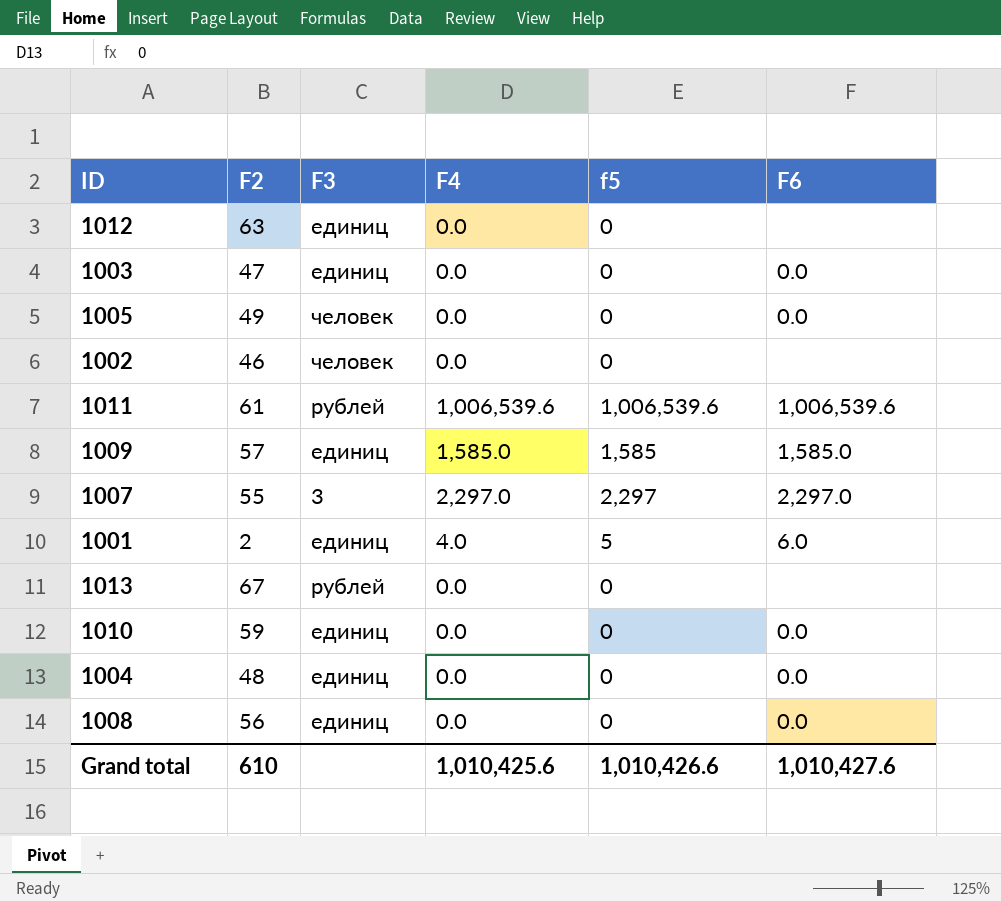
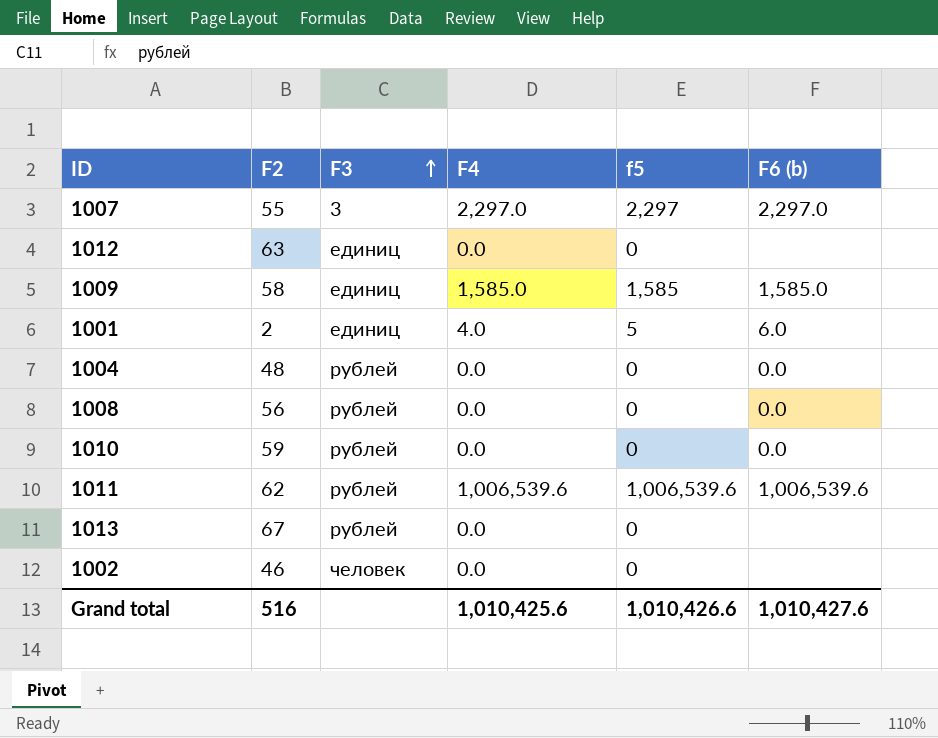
row order: none -> F3 ascending
column name: F6 -> F6 (b)
row 1003: 47 | единиц | 0.0 | 0 | 0.0 -> none
row 1005: 49 | человек | 0.0 | 0 | 0.0 -> none
1009 | F2: 57 -> 58
1004 | F3: единиц -> рублей
1008 | F3: единиц -> рублей
1010 | F3: единиц -> рублей
1011 | F2: 61 -> 62
Grand total | F2: 610 -> 516

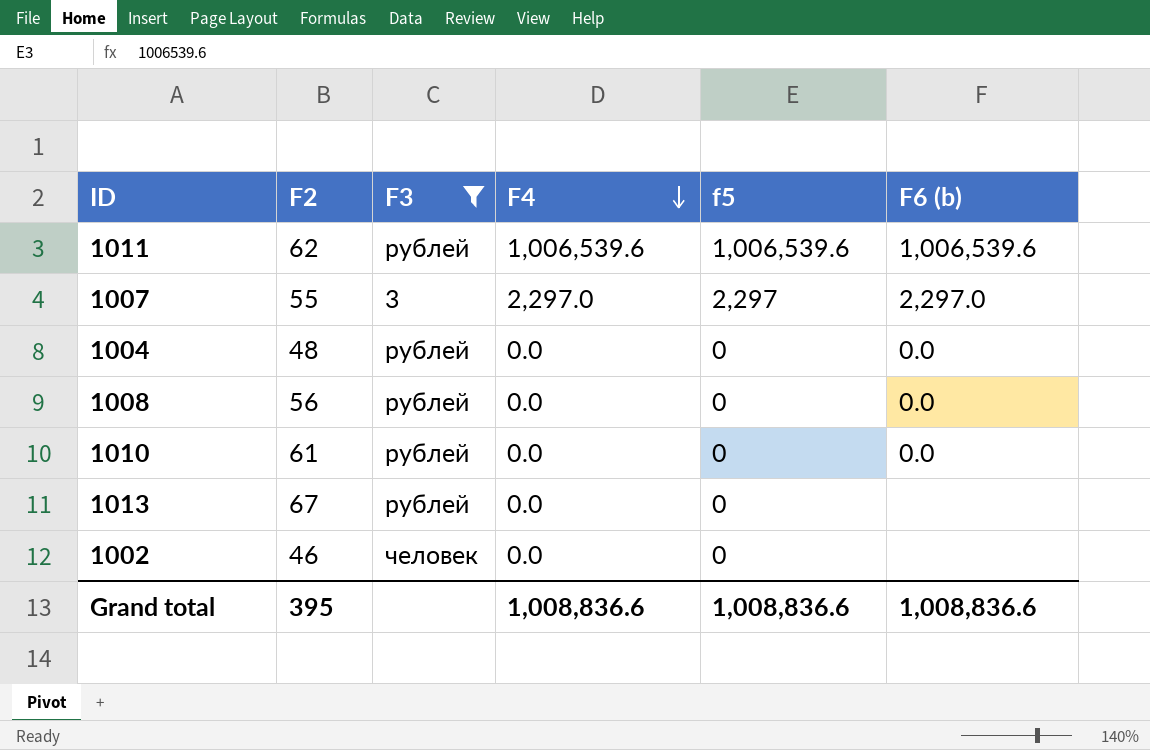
filter: none -> F3 != единиц
row order: F3 ascending -> F4 descending
1010 | F2: 59 -> 61
Grand total | F2: 516 -> 395
Grand total | F4: 1,010,425.6 -> 1,008,836.6
Grand total | f5: 1,010,426.6 -> 1,008,836.6
Grand total | F6 (b): 1,010,427.6 -> 1,008,836.6

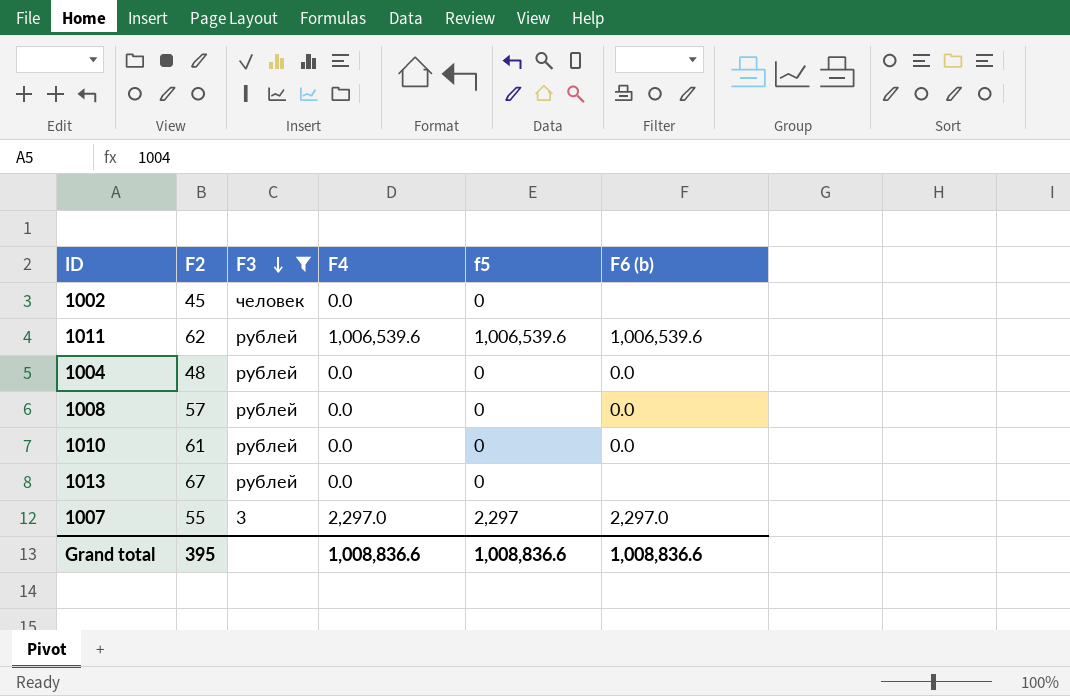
row order: F4 descending -> F3 descending
1002 | F2: 46 -> 45
1008 | F2: 56 -> 57

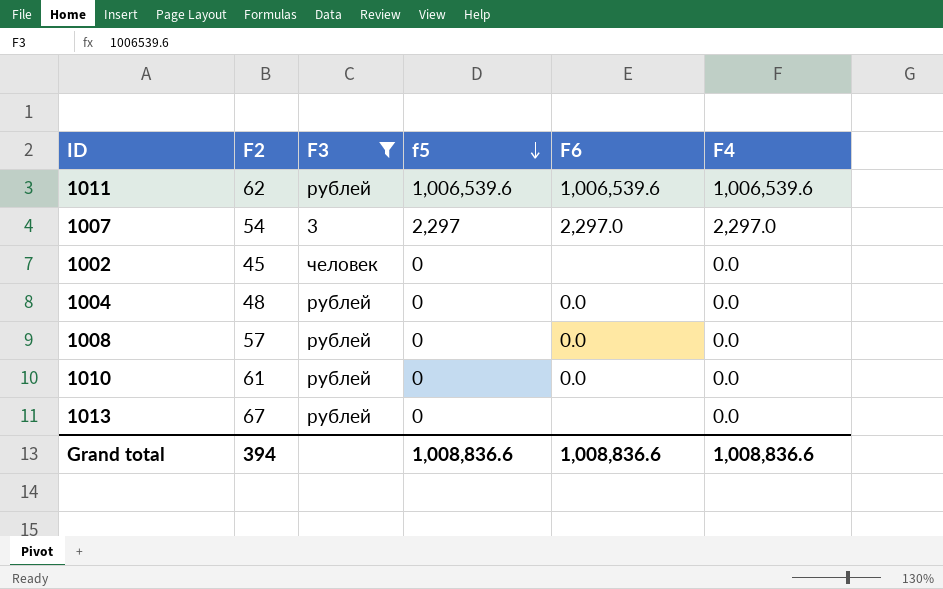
row order: F3 descending -> f5 descending
column name: F6 (b) -> F6
column F4 | position: 4 -> 6
1007 | F2: 55 -> 54
Grand total | F2: 395 -> 394

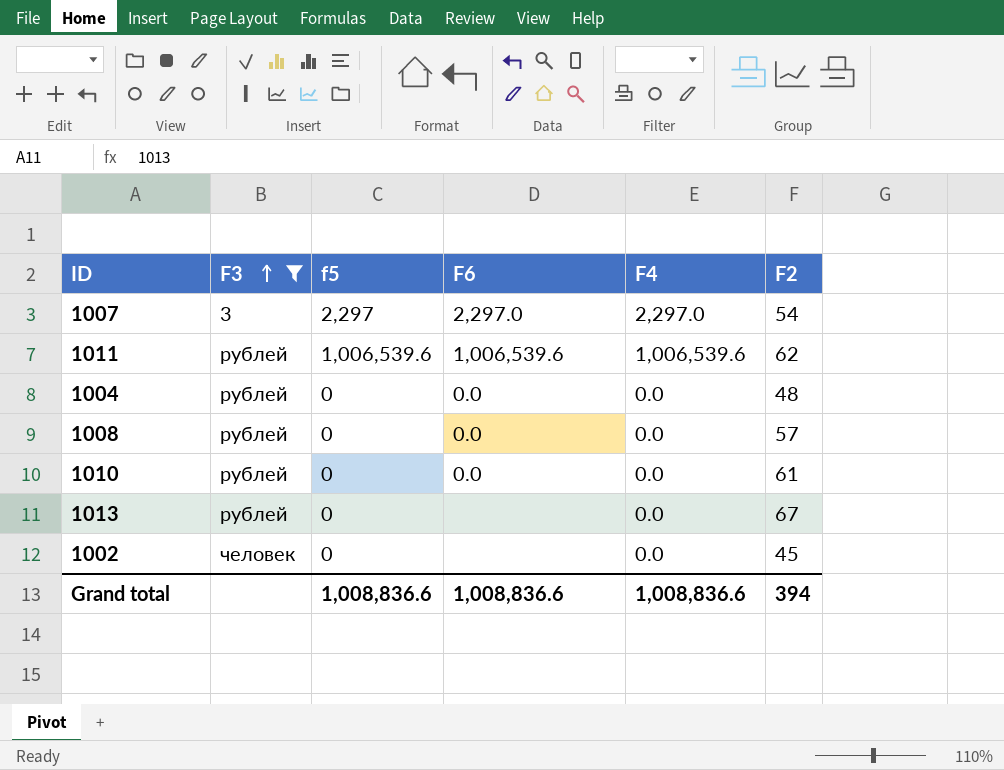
row order: f5 descending -> F3 ascending
column F2 | position: 2 -> 6

